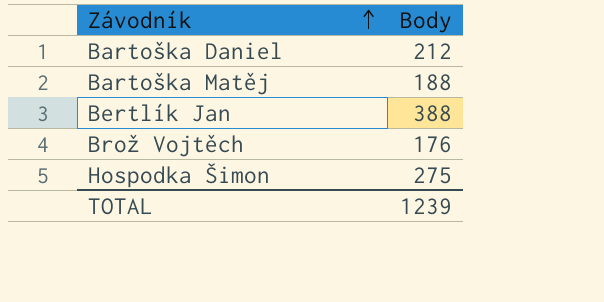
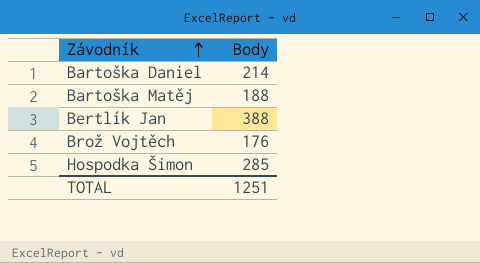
Bartoška Daniel | Body: 212 -> 214
Hospodka Šimon | Body: 275 -> 285
TOTAL | Body: 1239 -> 1251

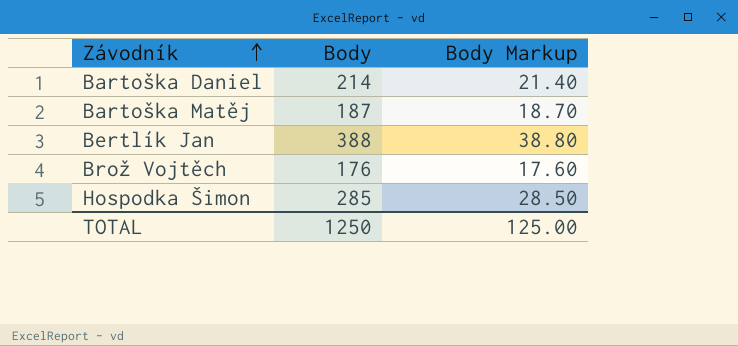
column Body Markup | formula: none -> [Body] * 0.1
Bartoška Matěj | Body: 188 -> 187
TOTAL | Body: 1251 -> 1250

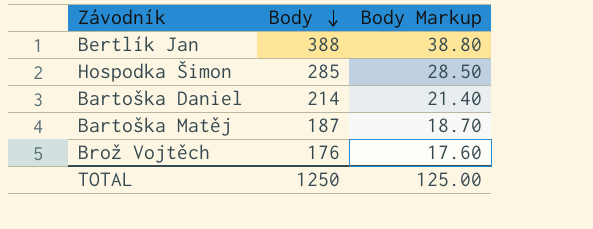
row order: Závodník ascending -> Body descending

